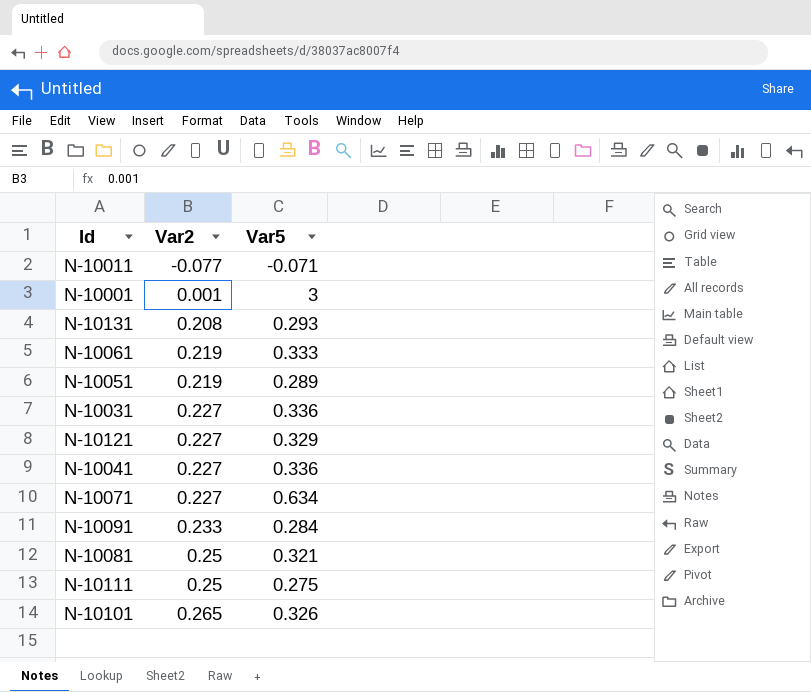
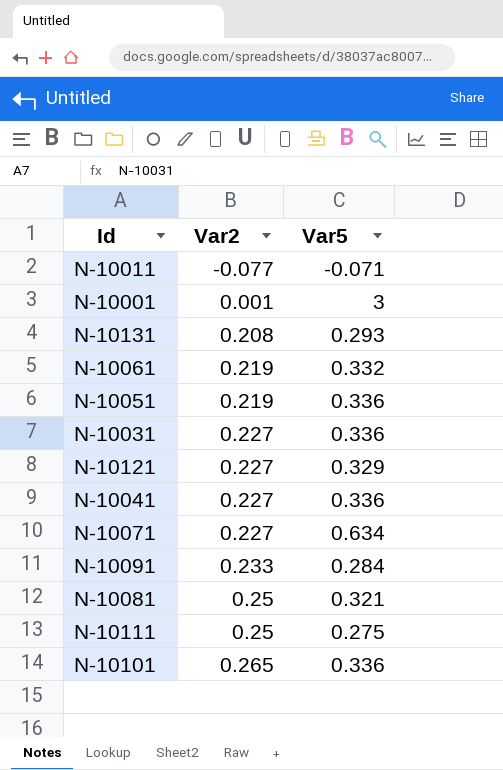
N-10061 | Var5: 0.333 -> 0.332
N-10051 | Var5: 0.289 -> 0.336
N-10101 | Var5: 0.326 -> 0.336

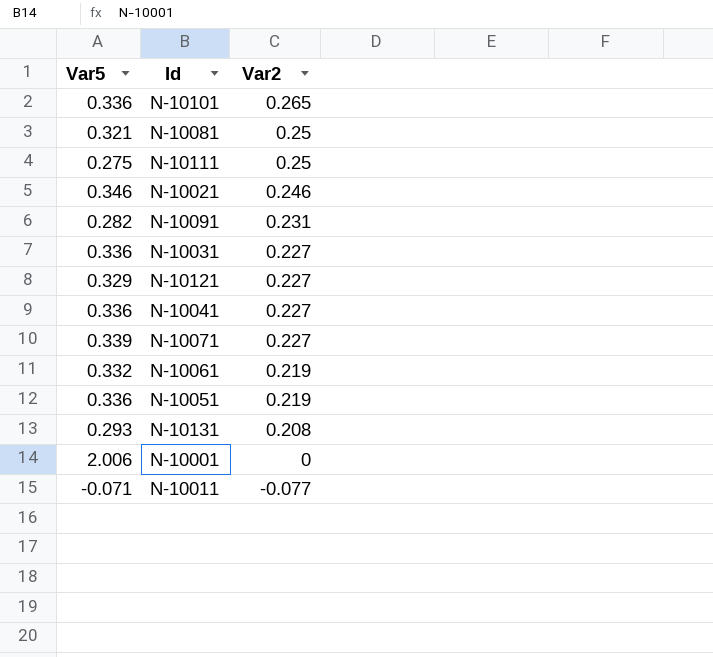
row order: Var2 ascending -> Var2 descending
column Var5 | position: 3 -> 1
row N-10021: none -> 0.346 | 0.246
N-10091 | Var5: 0.284 -> 0.282
N-10091 | Var2: 0.233 -> 0.231
N-10071 | Var5: 0.634 -> 0.339
N-10001 | Var5: 3 -> 2.006
N-10001 | Var2: 0.001 -> 0

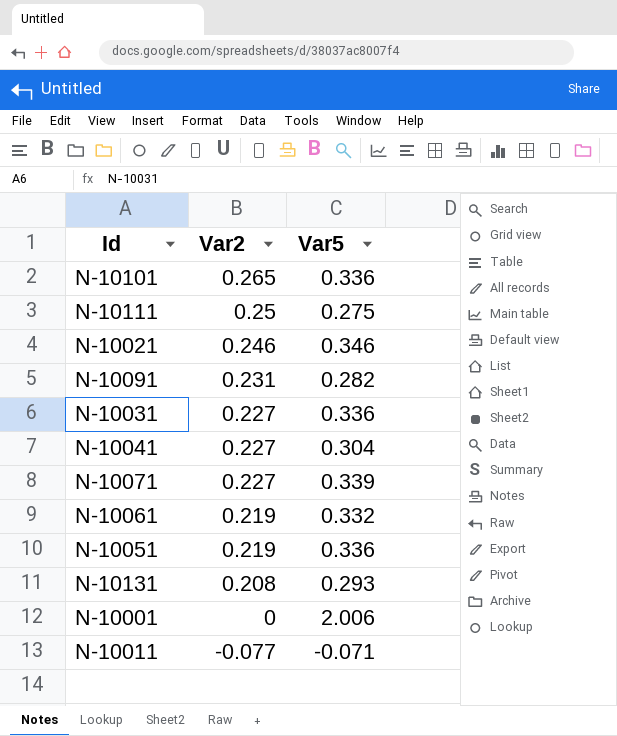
column Var5 | position: 1 -> 3
row N-10081: 0.321 | 0.25 -> none
row N-10121: 0.329 | 0.227 -> none
N-10041 | Var5: 0.336 -> 0.304

